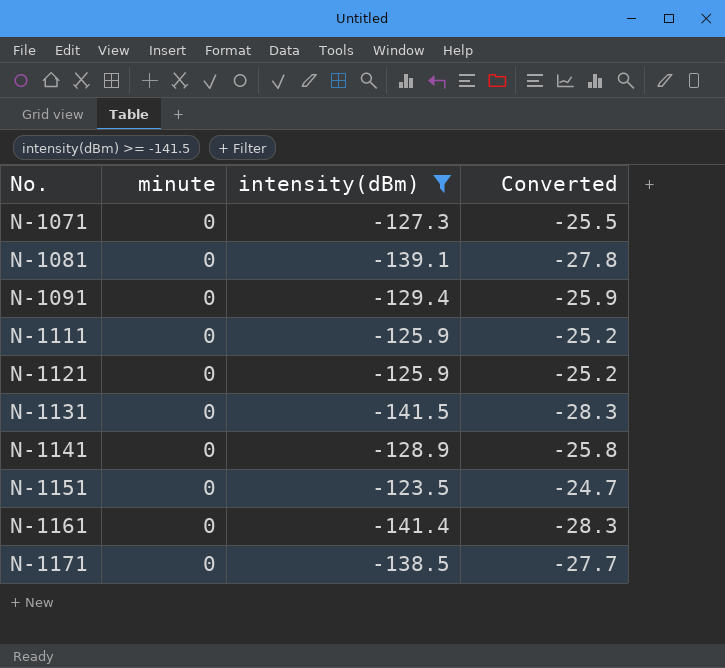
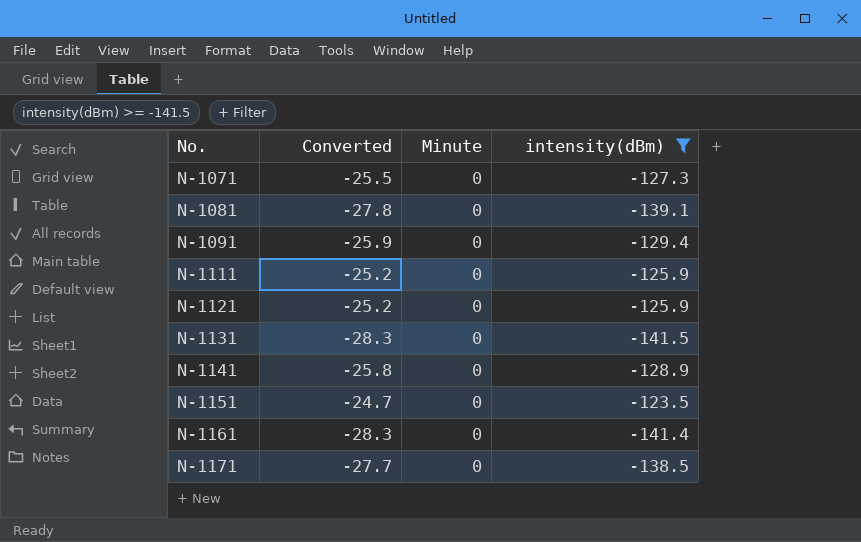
column Converted | position: 4 -> 2
column name: minute -> Minute

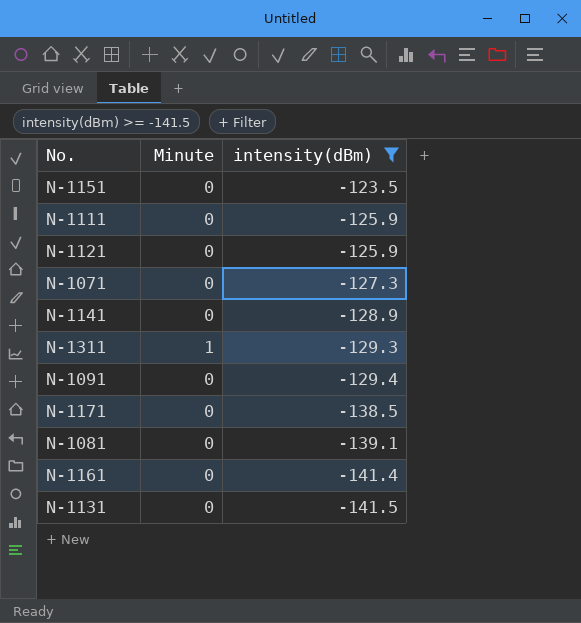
row order: No. ascending -> intensity(dBm) descending
column Converted | formula: [intensity(dBm)] * 0.2 -> none
row N-1311: none -> 1 | -129.3

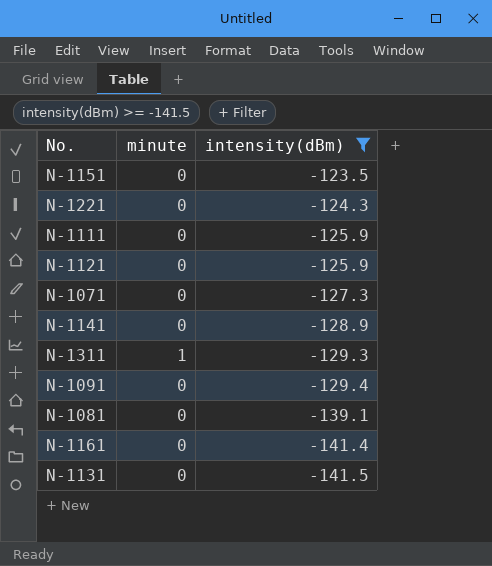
column name: Minute -> minute
row N-1171: 0 | -138.5 -> none
row N-1221: none -> 0 | -124.3

